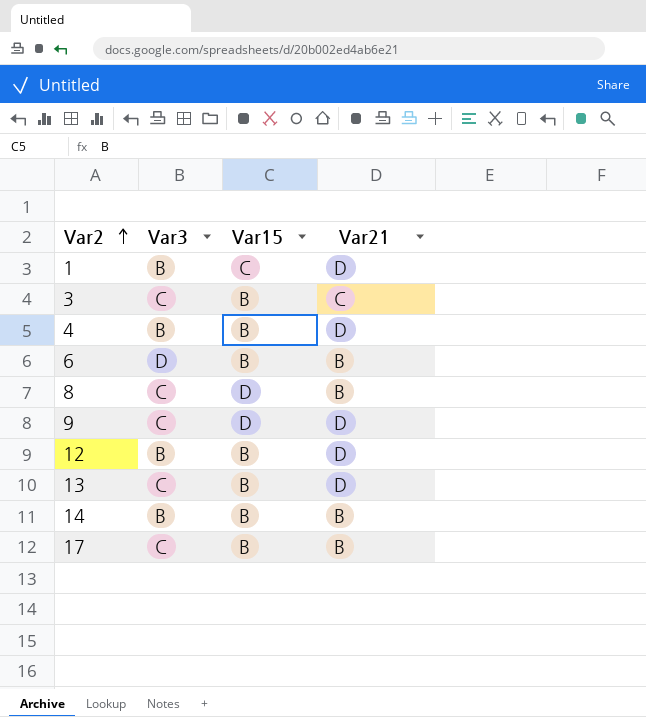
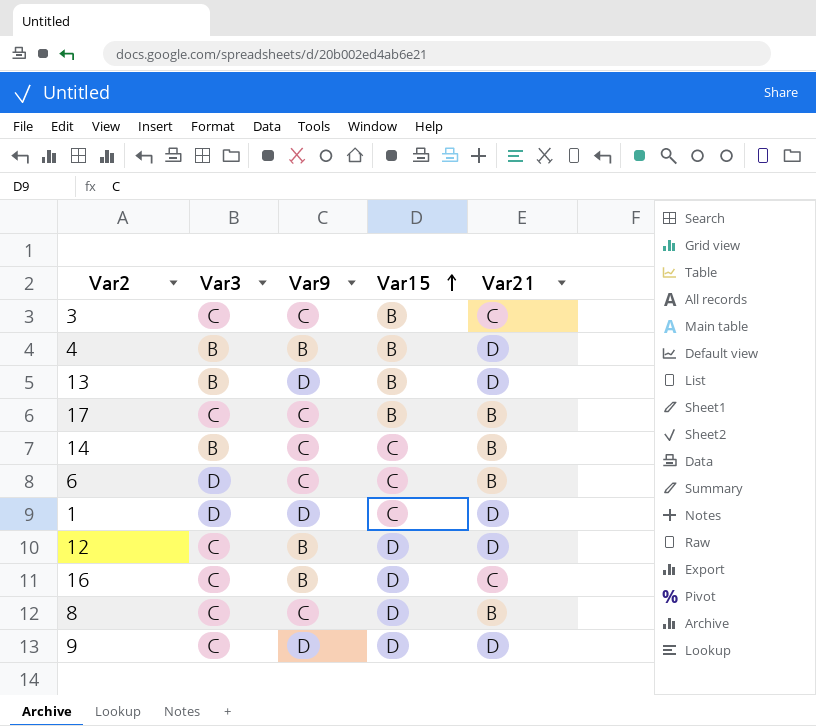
row order: Var2 ascending -> Var15 ascending
column Var9 | position: none -> 3
13 | Var3: C -> B
14 | Var15: B -> C
6 | Var15: B -> C
1 | Var3: B -> D
12 | Var3: B -> C
12 | Var15: B -> D
row 16: none -> C | B | D | C

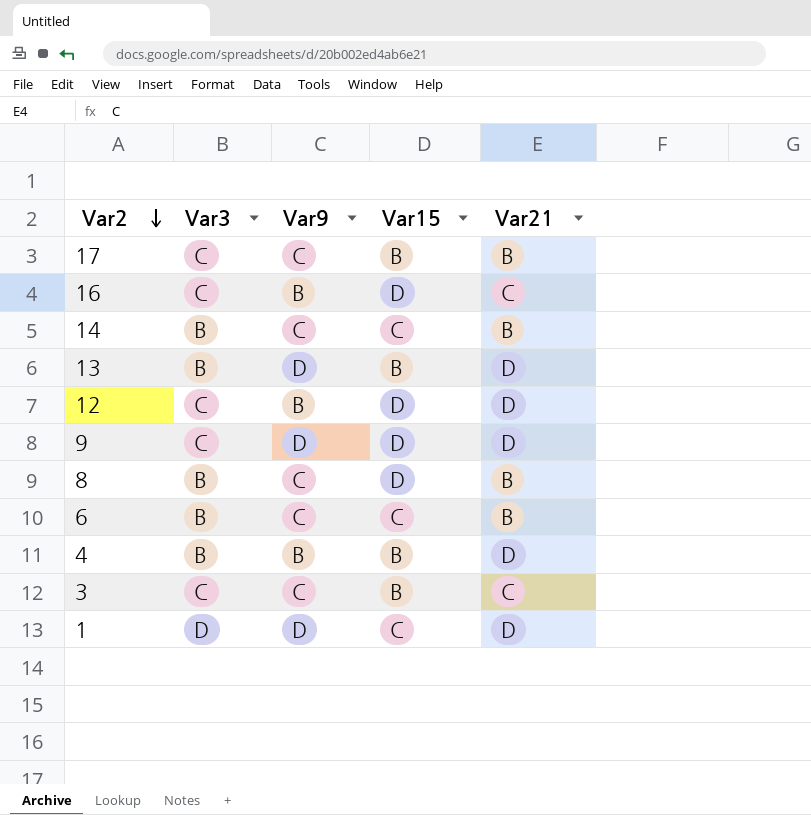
row order: Var15 ascending -> Var2 descending
8 | Var3: C -> B
6 | Var3: D -> B

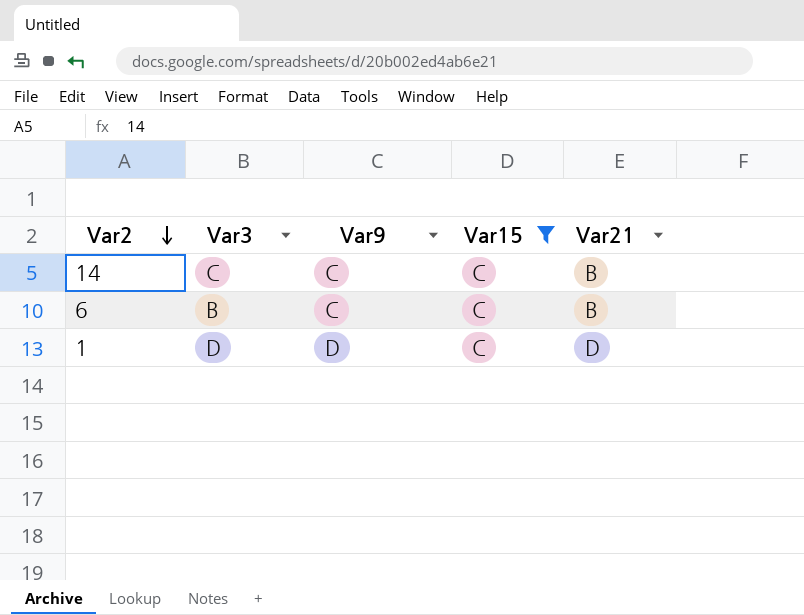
filter: none -> Var15 = C
14 | Var3: B -> C

